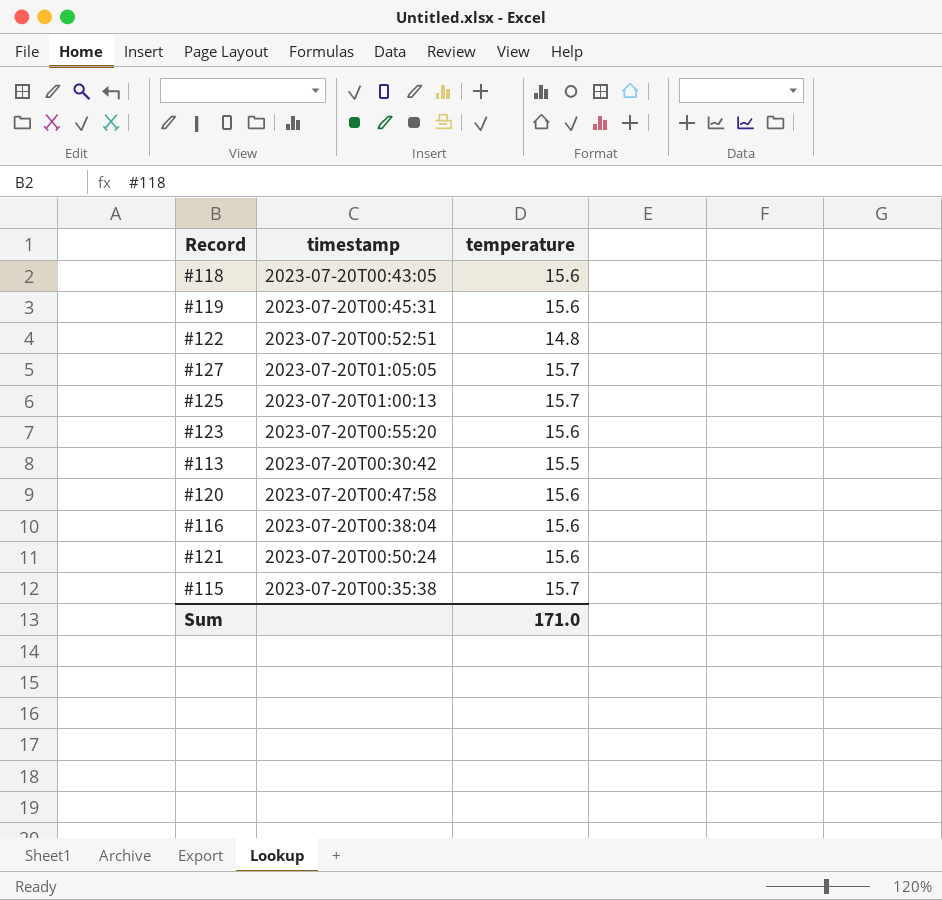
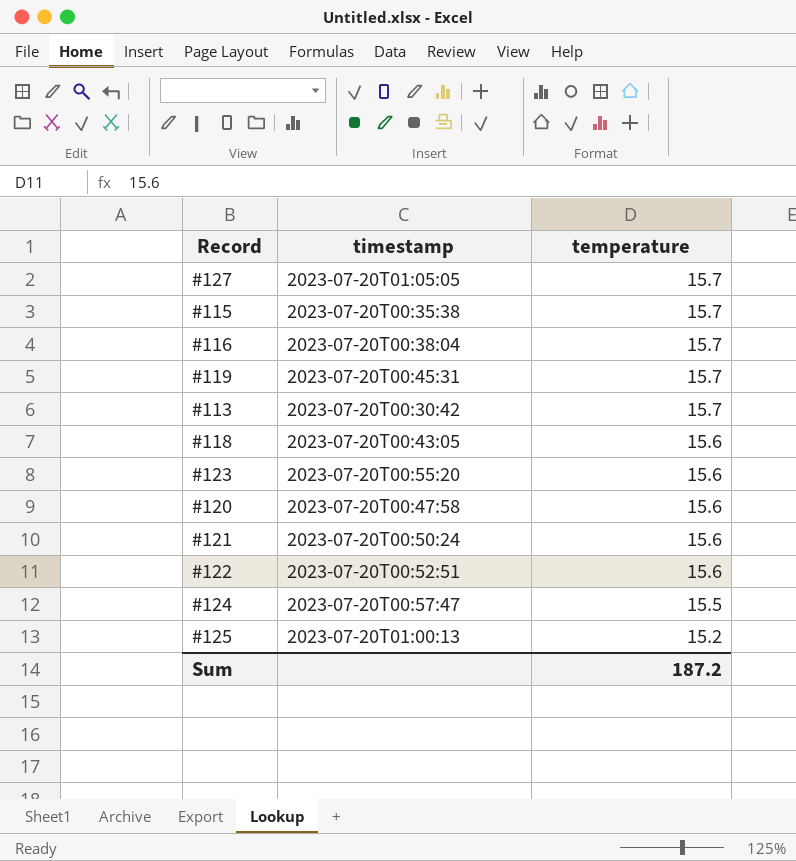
row order: none -> temperature descending
#116 | temperature: 15.6 -> 15.7
#119 | temperature: 15.6 -> 15.7
#113 | temperature: 15.5 -> 15.7
#122 | temperature: 14.8 -> 15.6
row #124: none -> 2023-07-20T00:57:47 | 15.5
#125 | temperature: 15.7 -> 15.2
Sum | temperature: 171.0 -> 187.2

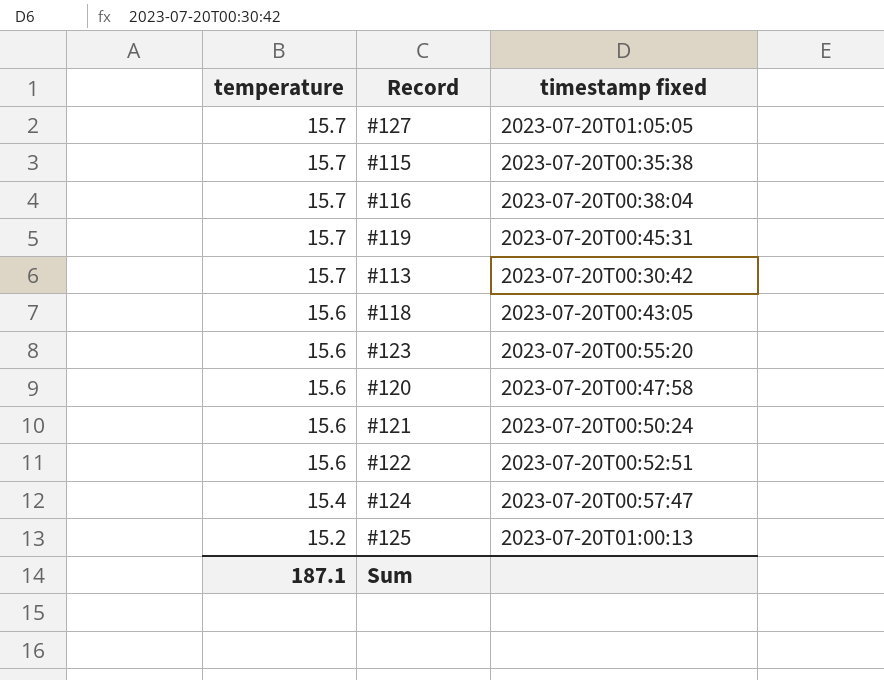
column temperature | position: 3 -> 1
column name: timestamp -> timestamp fixed
#124 | temperature: 15.5 -> 15.4
Sum | temperature: 187.2 -> 187.1

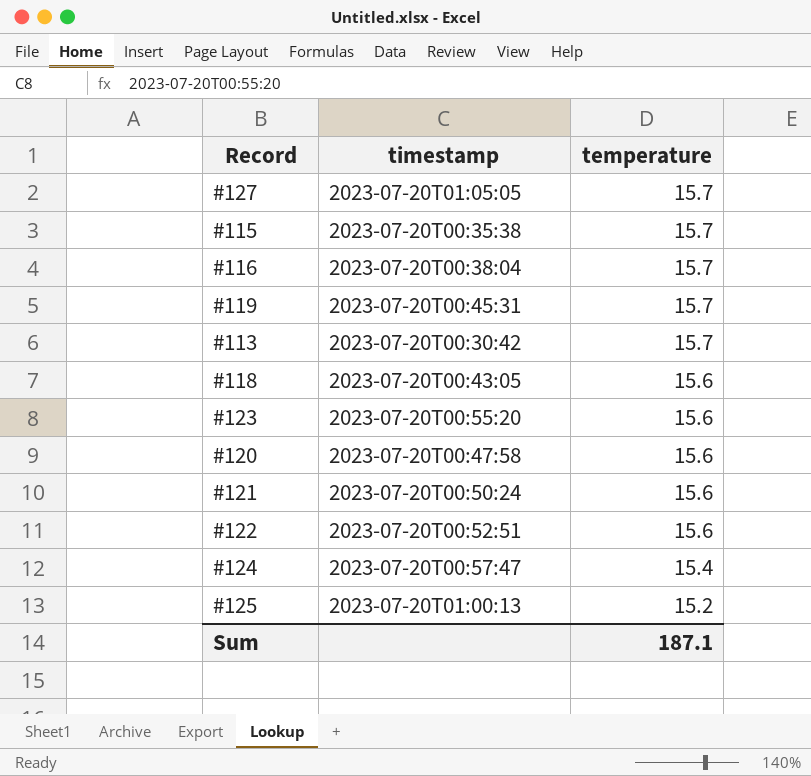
column name: timestamp fixed -> timestamp
column temperature | position: 1 -> 3

